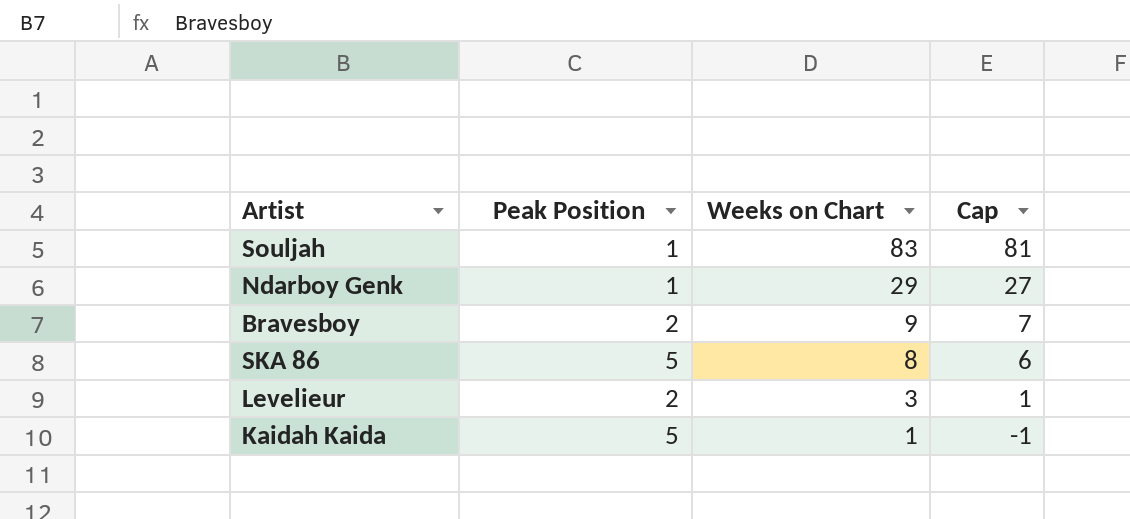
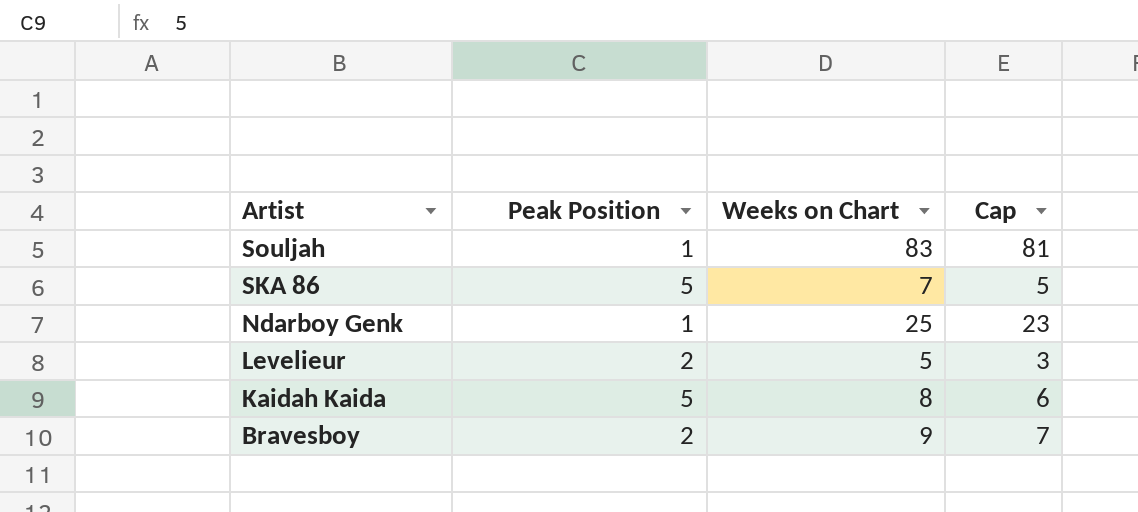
row order: Weeks on Chart descending -> Artist descending
SKA 86 | Weeks on Chart: 8 -> 7
SKA 86 | Cap: 6 -> 5
Ndarboy Genk | Weeks on Chart: 29 -> 25
Ndarboy Genk | Cap: 27 -> 23
Levelieur | Weeks on Chart: 3 -> 5
Levelieur | Cap: 1 -> 3
Kaidah Kaida | Weeks on Chart: 1 -> 8
Kaidah Kaida | Cap: -1 -> 6

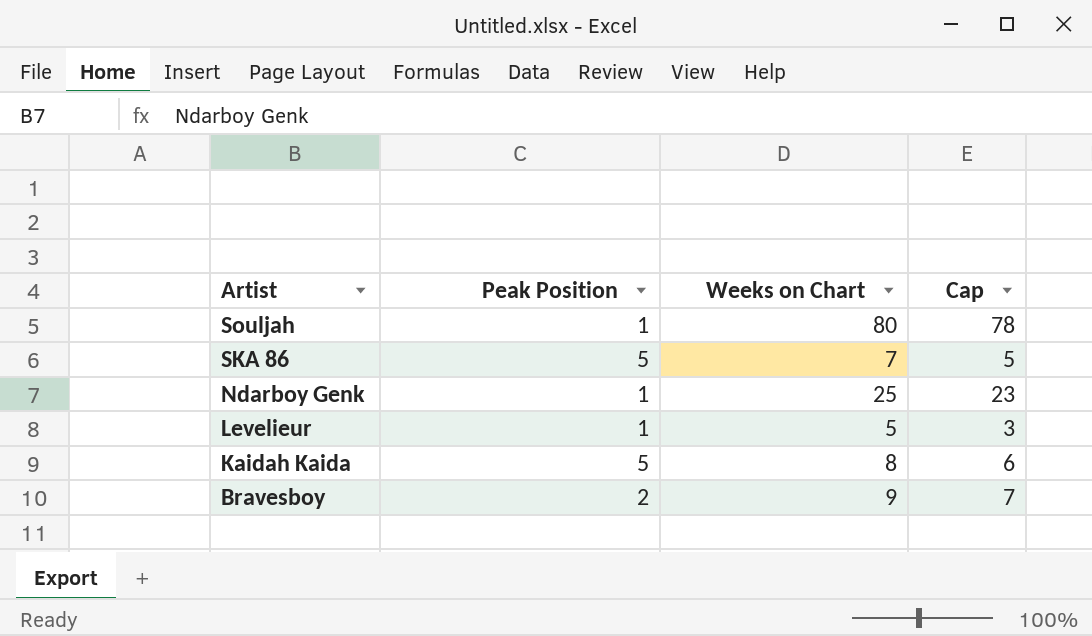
Souljah | Weeks on Chart: 83 -> 80
Souljah | Cap: 81 -> 78
Levelieur | Peak Position: 2 -> 1

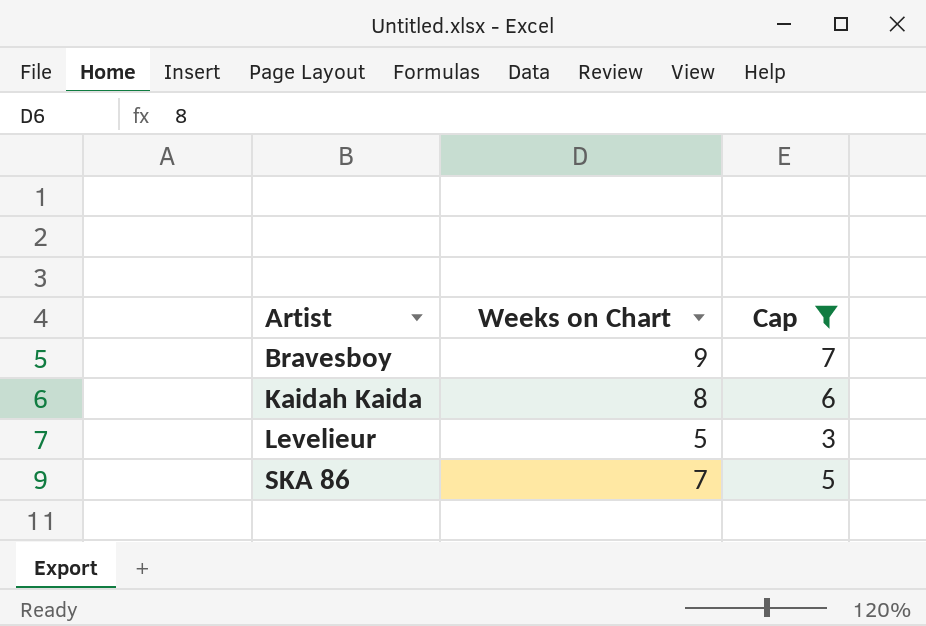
filter: none -> Cap <= 7
row order: Artist descending -> Artist ascending
column Peak Position | position: 2 -> none

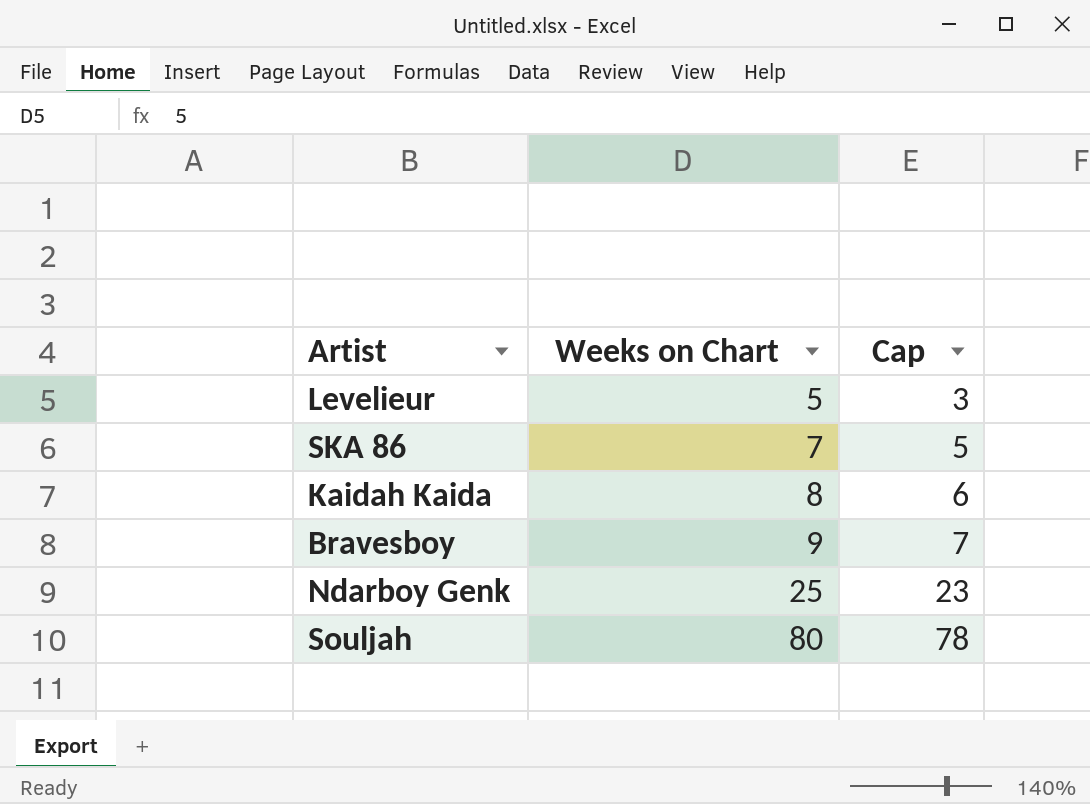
filter: Cap <= 7 -> none
row order: Artist ascending -> Weeks on Chart ascending

